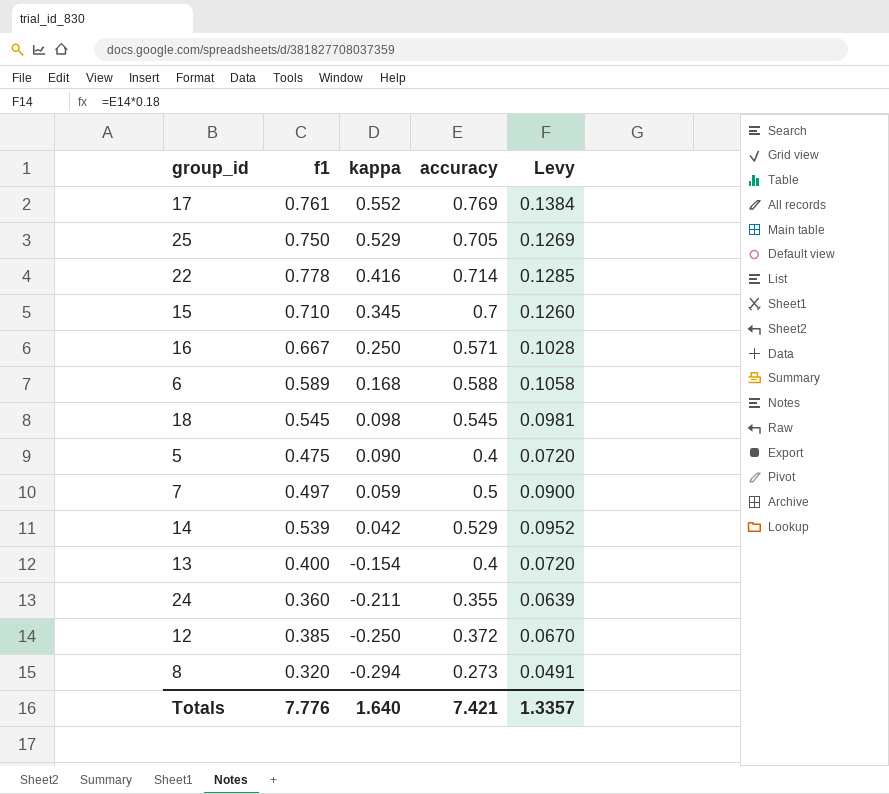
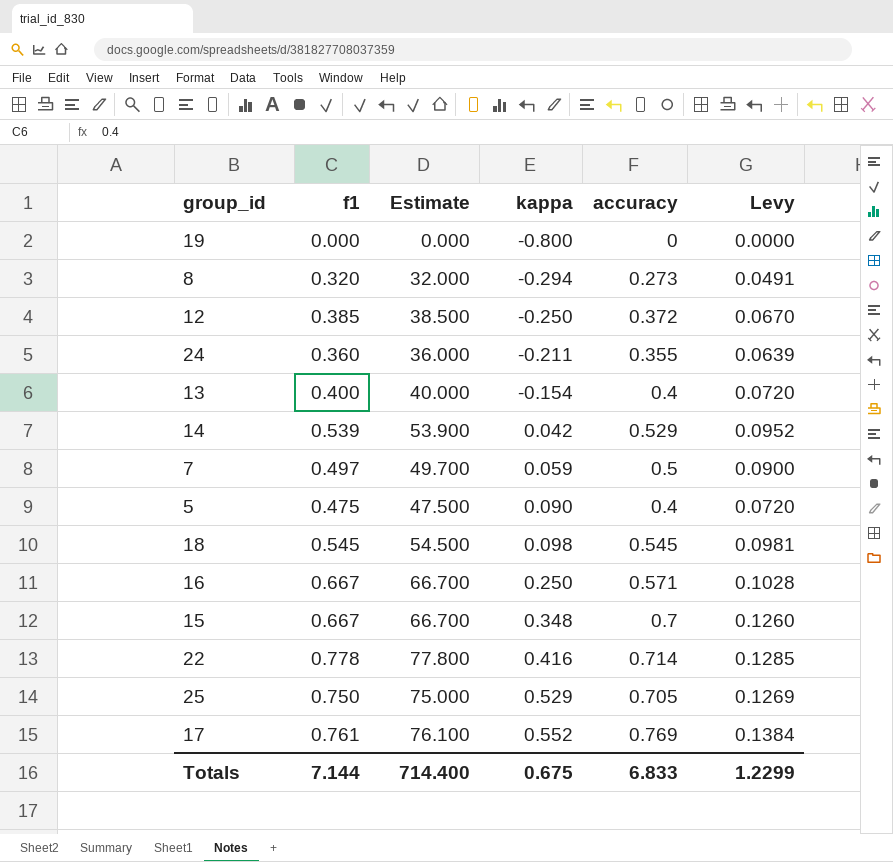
row order: kappa descending -> kappa ascending
column Estimate | formula: none -> [f1] * 100
row 6: 0.589 | 0.168 | 0.588 | 0.1058 -> none
row 19: none -> 0.000 | 0.000 | -0.800 | 0 | 0.0000
15 | f1: 0.710 -> 0.667
15 | kappa: 0.345 -> 0.348
Totals | f1: 7.776 -> 7.144
Totals | kappa: 1.640 -> 0.675
Totals | accuracy: 7.421 -> 6.833
Totals | Levy: 1.3357 -> 1.2299

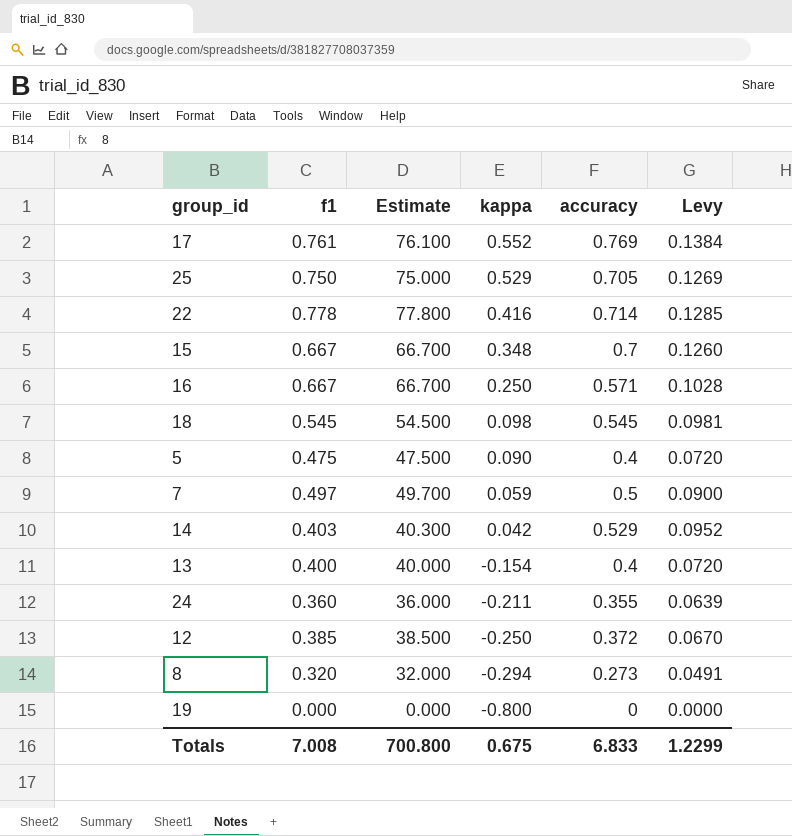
row order: kappa ascending -> kappa descending
14 | f1: 0.539 -> 0.403
14 | Estimate: 53.900 -> 40.300
Totals | f1: 7.144 -> 7.008
Totals | Estimate: 714.400 -> 700.800

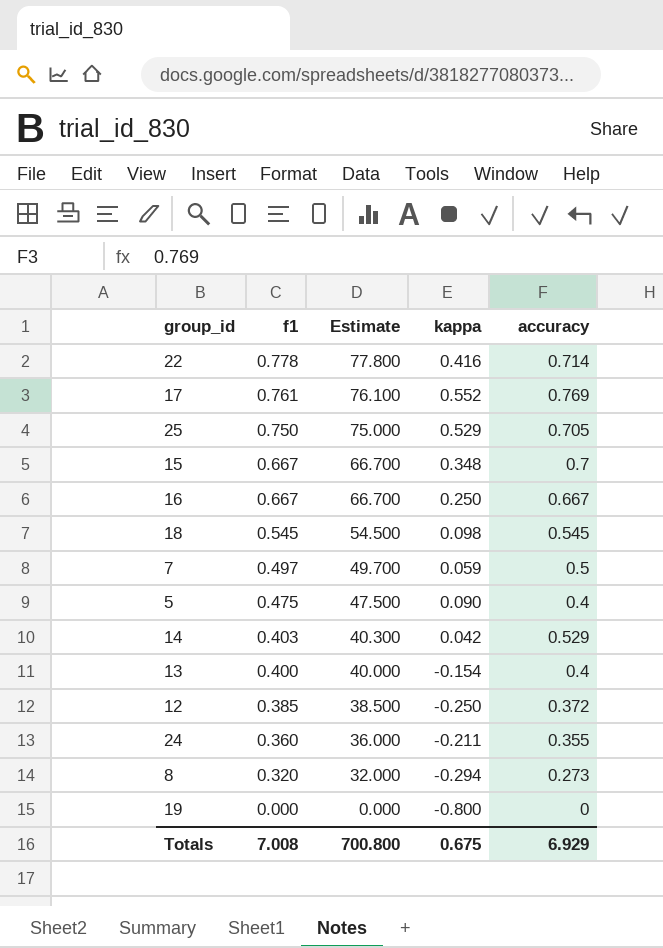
row order: kappa descending -> f1 descending
column Levy | formula: [accuracy] * 0.18 -> none
16 | accuracy: 0.571 -> 0.667
Totals | accuracy: 6.833 -> 6.929

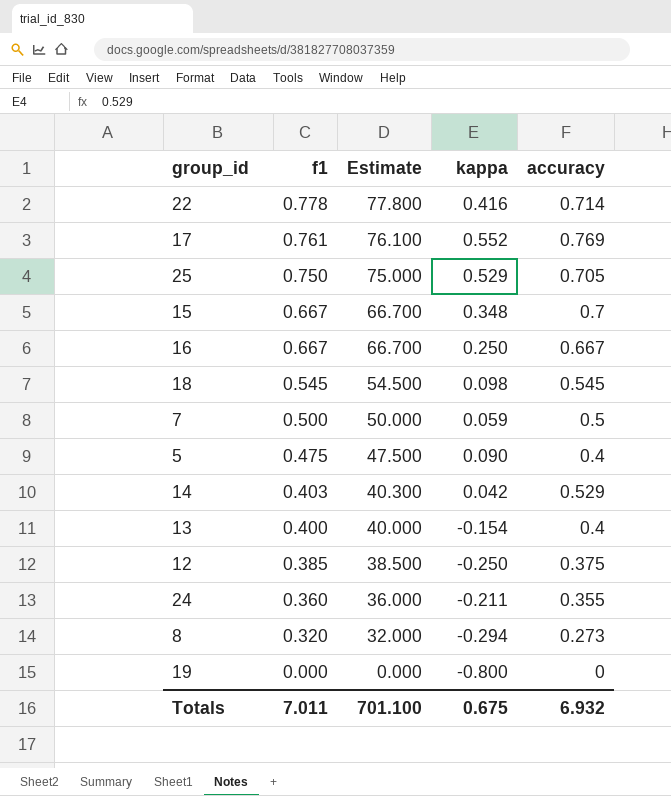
7 | f1: 0.497 -> 0.500
7 | Estimate: 49.700 -> 50.000
12 | accuracy: 0.372 -> 0.375
Totals | f1: 7.008 -> 7.011
Totals | Estimate: 700.800 -> 701.100
Totals | accuracy: 6.929 -> 6.932

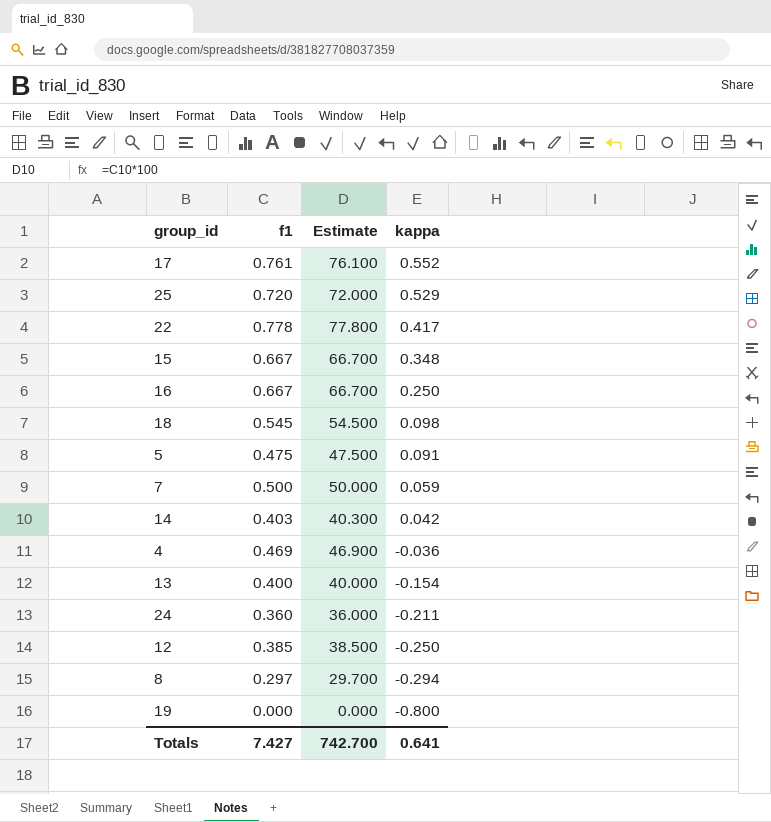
row order: f1 descending -> kappa descending
column accuracy | position: 5 -> none
25 | f1: 0.750 -> 0.720
25 | Estimate: 75.000 -> 72.000
22 | kappa: 0.416 -> 0.417
5 | kappa: 0.090 -> 0.091
row 4: none -> 0.469 | 46.900 | -0.036
8 | f1: 0.320 -> 0.297
8 | Estimate: 32.000 -> 29.700
Totals | f1: 7.011 -> 7.427
Totals | Estimate: 701.100 -> 742.700
Totals | kappa: 0.675 -> 0.641

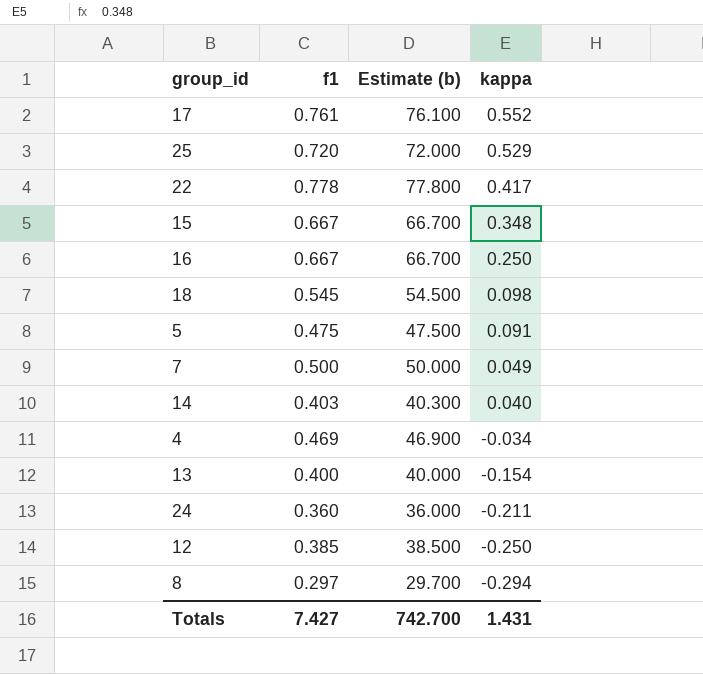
column name: Estimate -> Estimate (b)
row 19: 0.000 | 0.000 | -0.800 -> none
7 | kappa: 0.059 -> 0.049
14 | kappa: 0.042 -> 0.040
4 | kappa: -0.036 -> -0.034
Totals | kappa: 0.641 -> 1.431

